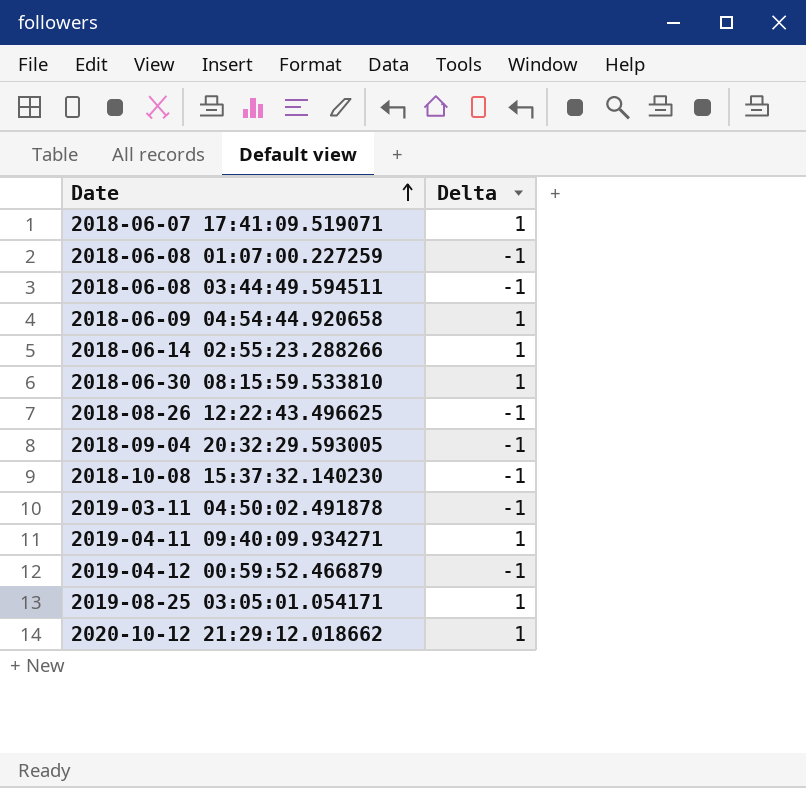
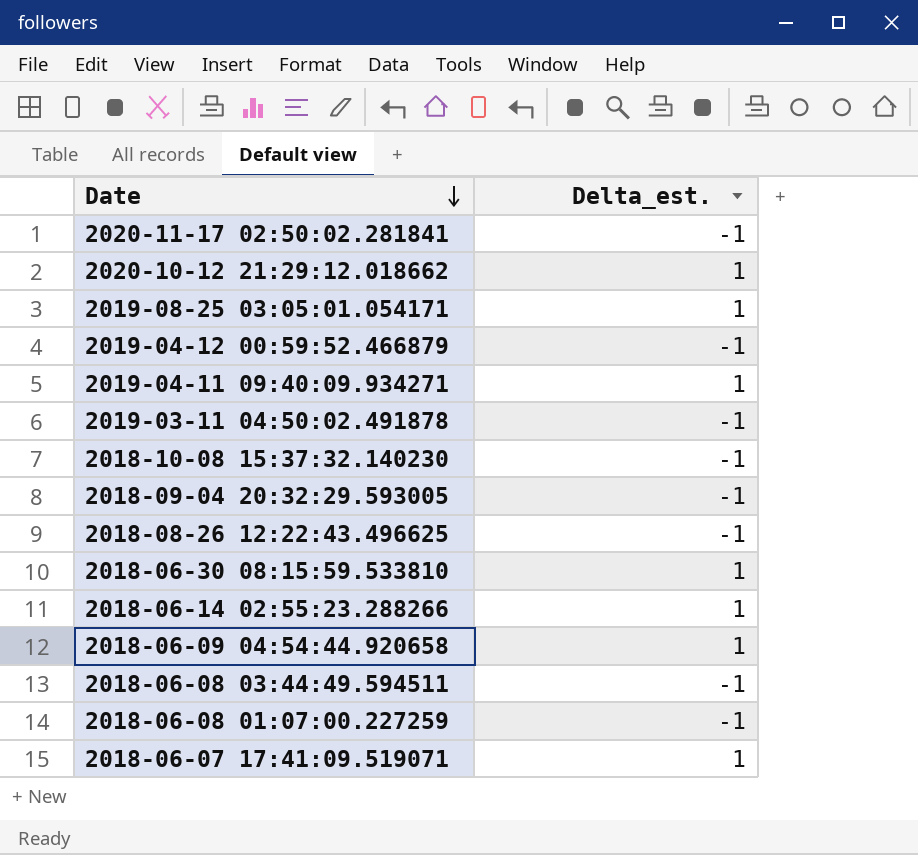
row order: Date ascending -> Date descending
column name: Delta -> Delta_est.
row 2020-11-17 02:50:02.281841: none -> -1

